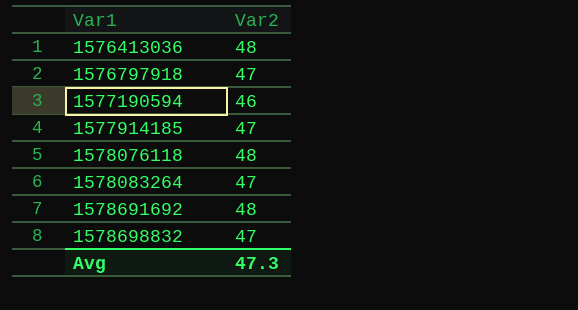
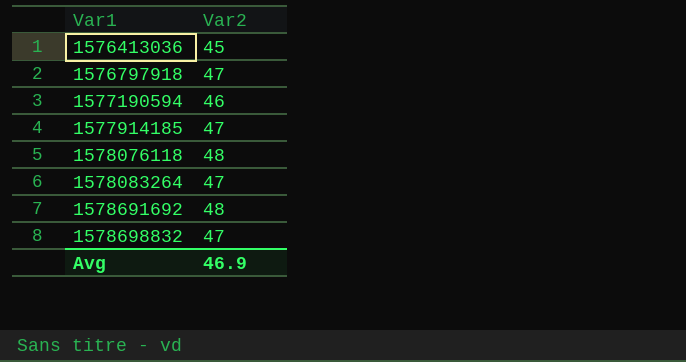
1576413036 | Var2: 48 -> 45
Avg | Var2: 47.3 -> 46.9

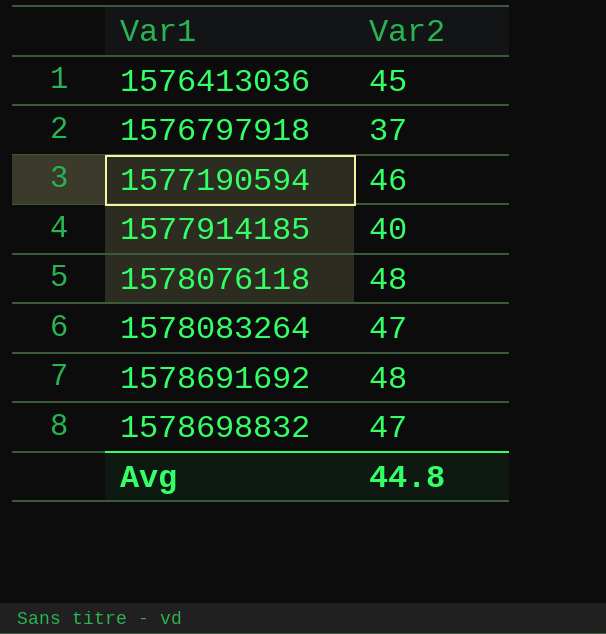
1576797918 | Var2: 47 -> 37
1577914185 | Var2: 47 -> 40
Avg | Var2: 46.9 -> 44.8

